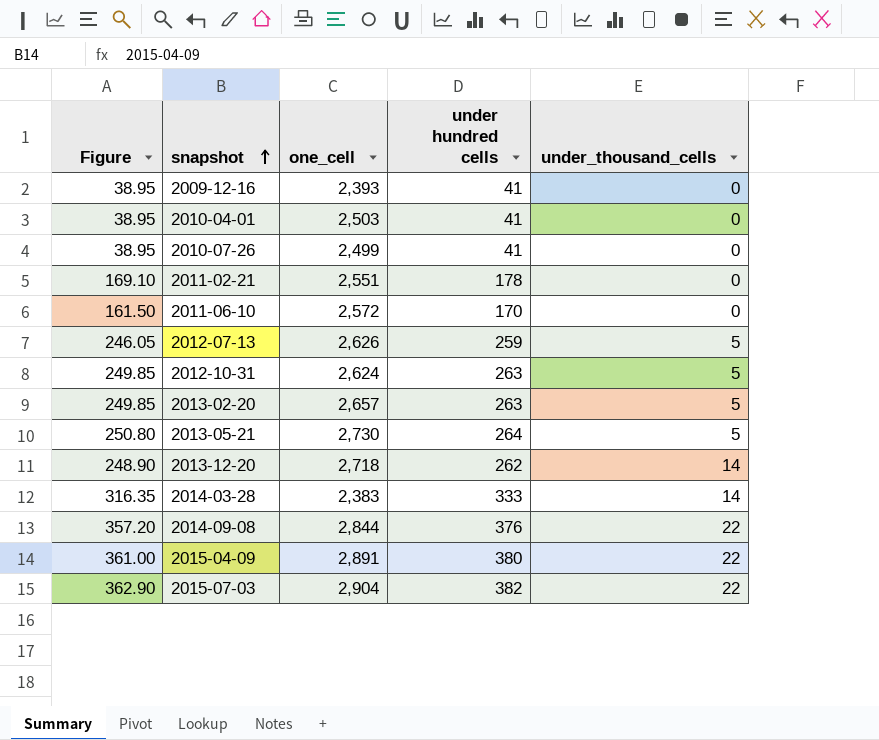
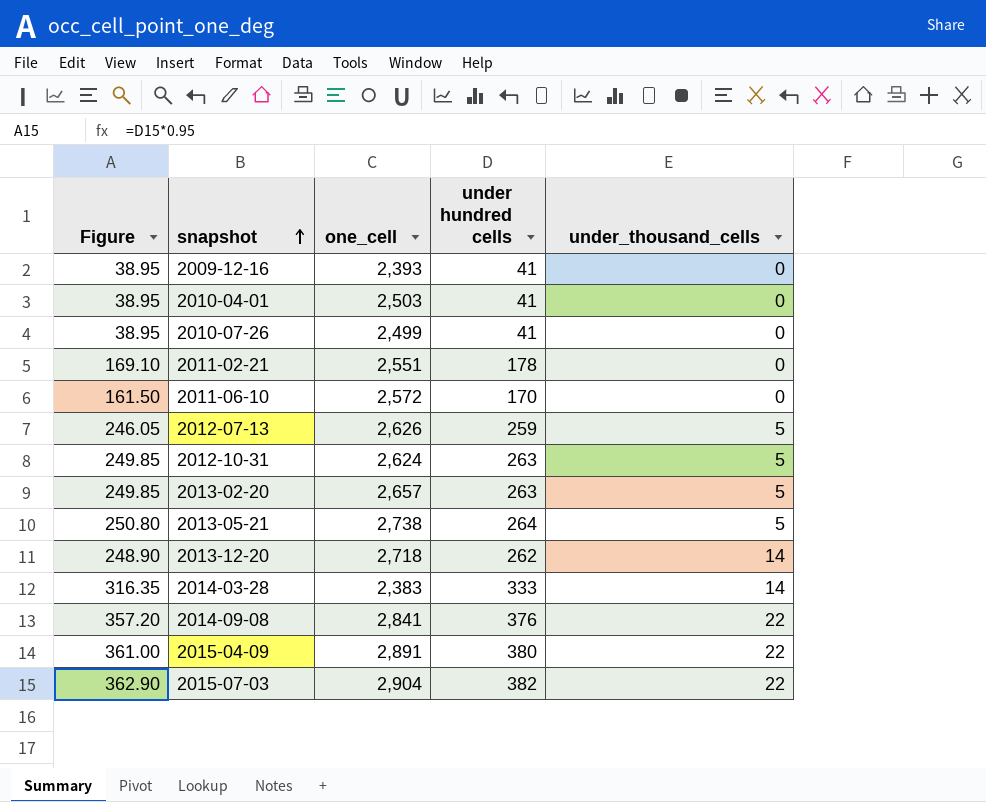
2013-05-21 | one_cell: 2,730 -> 2,738
2014-09-08 | one_cell: 2,844 -> 2,841

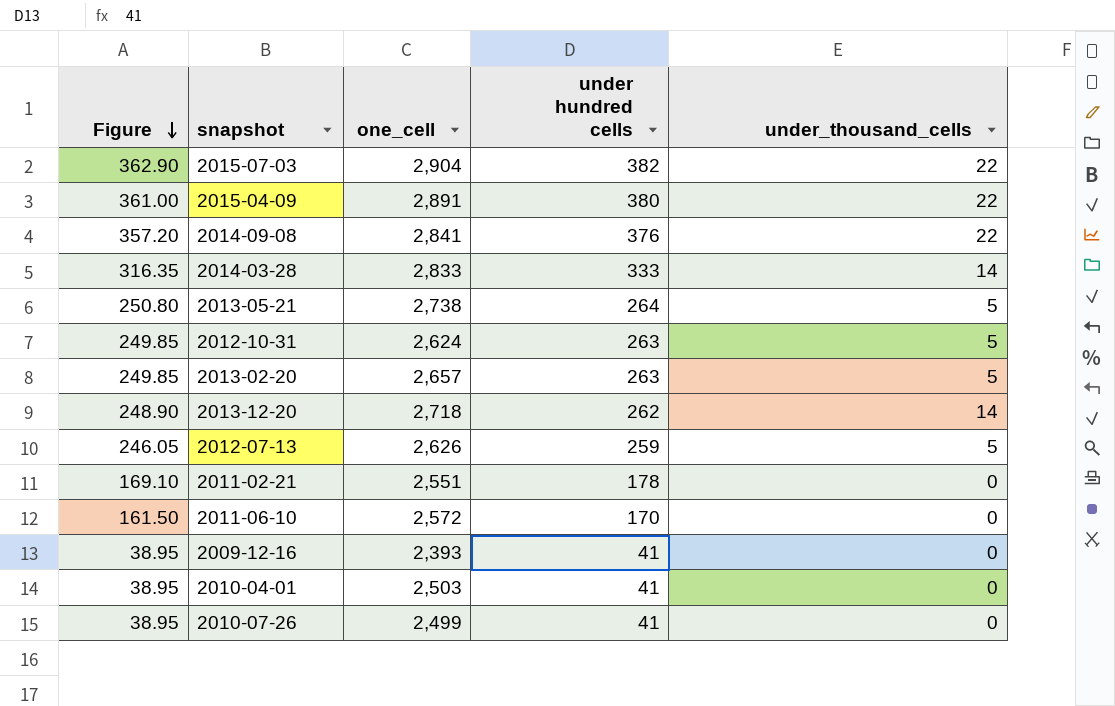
row order: snapshot ascending -> Figure descending
2014-03-28 | one_cell: 2,383 -> 2,833

